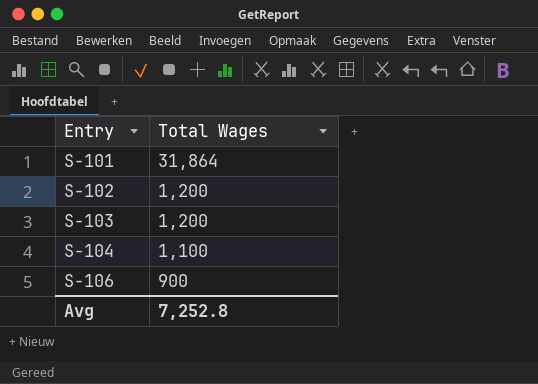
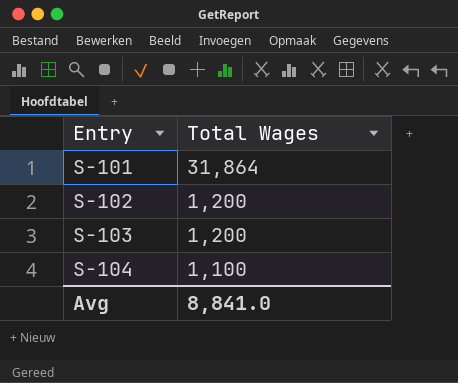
row S-106: 900 -> none
Avg | Total Wages: 7,252.8 -> 8,841.0

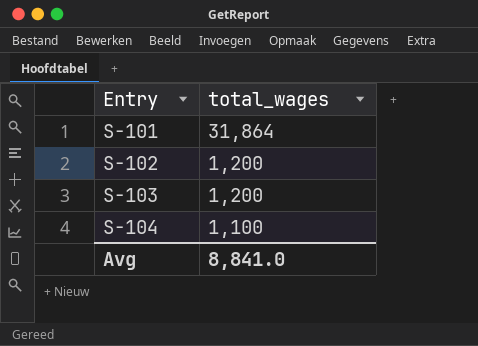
column name: Total Wages -> total_wages

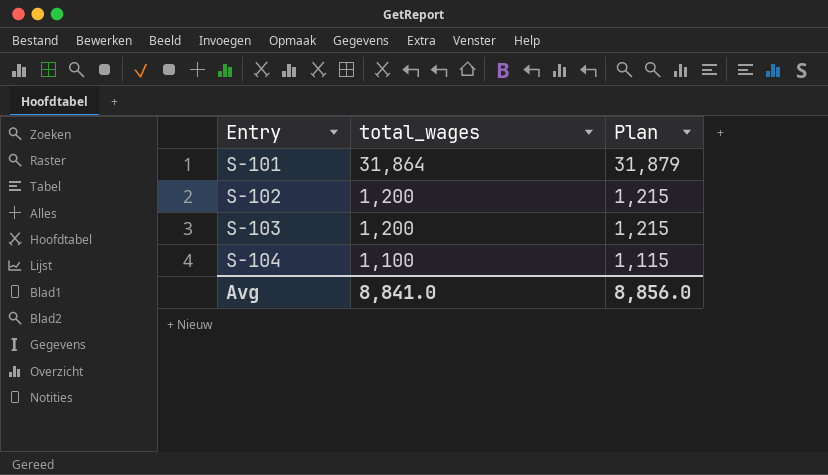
column Plan | formula: none -> [total_wages] + 15

